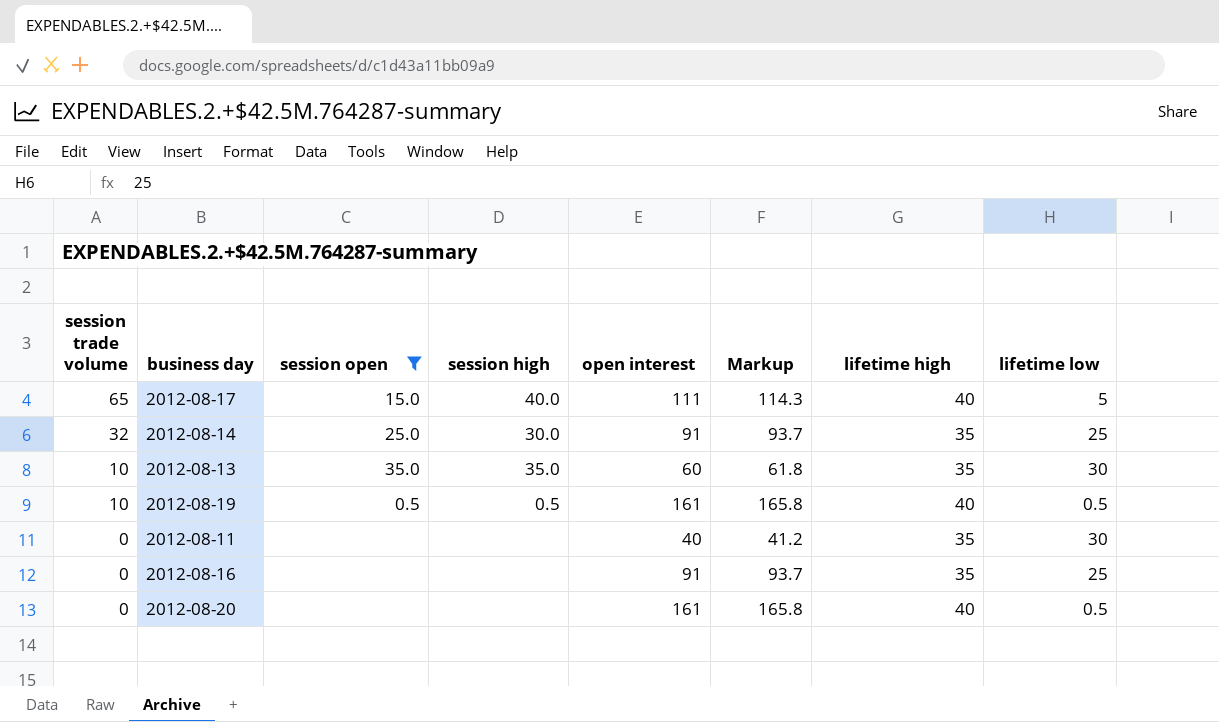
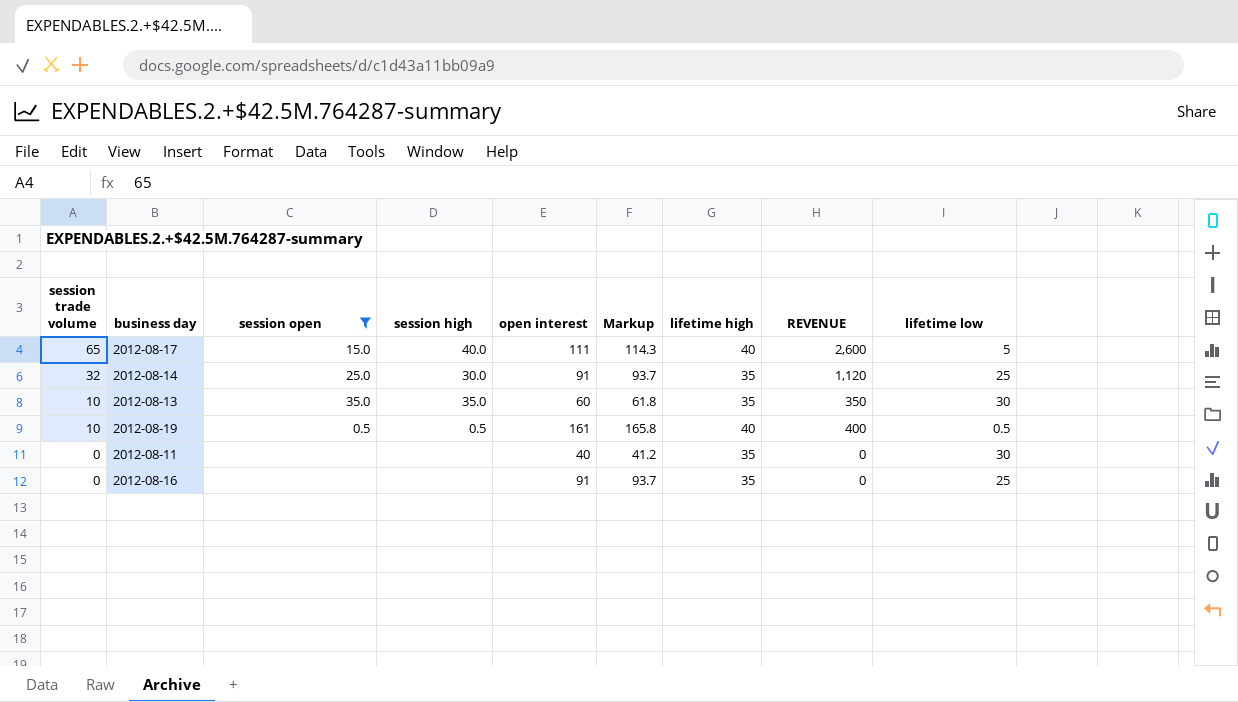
column REVENUE | formula: none -> [session trade volume] * [lifetime high]
row 2012-08-20: 0 | none | none | 161 | 165.8 | 40 | 0.5 -> none

